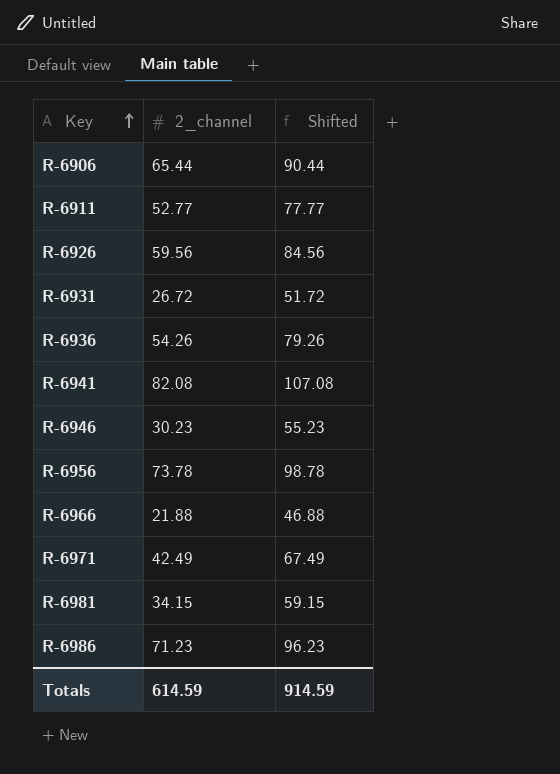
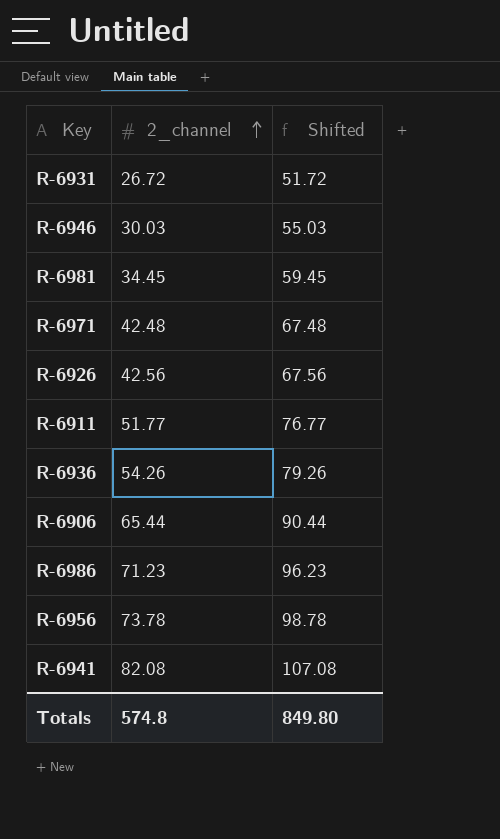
row order: Key ascending -> 2_channel ascending
row R-6966: 21.88 | 46.88 -> none
R-6946 | 2_channel: 30.23 -> 30.03
R-6946 | Shifted: 55.23 -> 55.03
R-6981 | 2_channel: 34.15 -> 34.45
R-6981 | Shifted: 59.15 -> 59.45
R-6971 | 2_channel: 42.49 -> 42.48
R-6971 | Shifted: 67.49 -> 67.48
R-6926 | 2_channel: 59.56 -> 42.56
R-6926 | Shifted: 84.56 -> 67.56
R-6911 | 2_channel: 52.77 -> 51.77
R-6911 | Shifted: 77.77 -> 76.77
Totals | 2_channel: 614.59 -> 574.8
Totals | Shifted: 914.59 -> 849.80

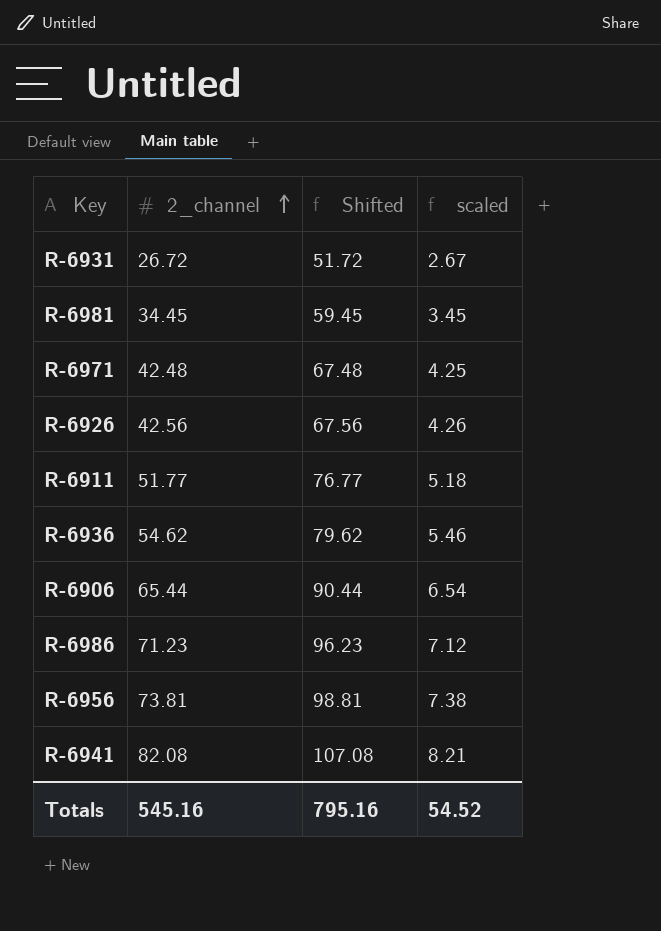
column scaled | formula: none -> [2_channel] * 0.1
row R-6946: 30.03 | 55.03 -> none
R-6936 | 2_channel: 54.26 -> 54.62
R-6936 | Shifted: 79.26 -> 79.62
R-6956 | 2_channel: 73.78 -> 73.81
R-6956 | Shifted: 98.78 -> 98.81
Totals | 2_channel: 574.8 -> 545.16
Totals | Shifted: 849.80 -> 795.16

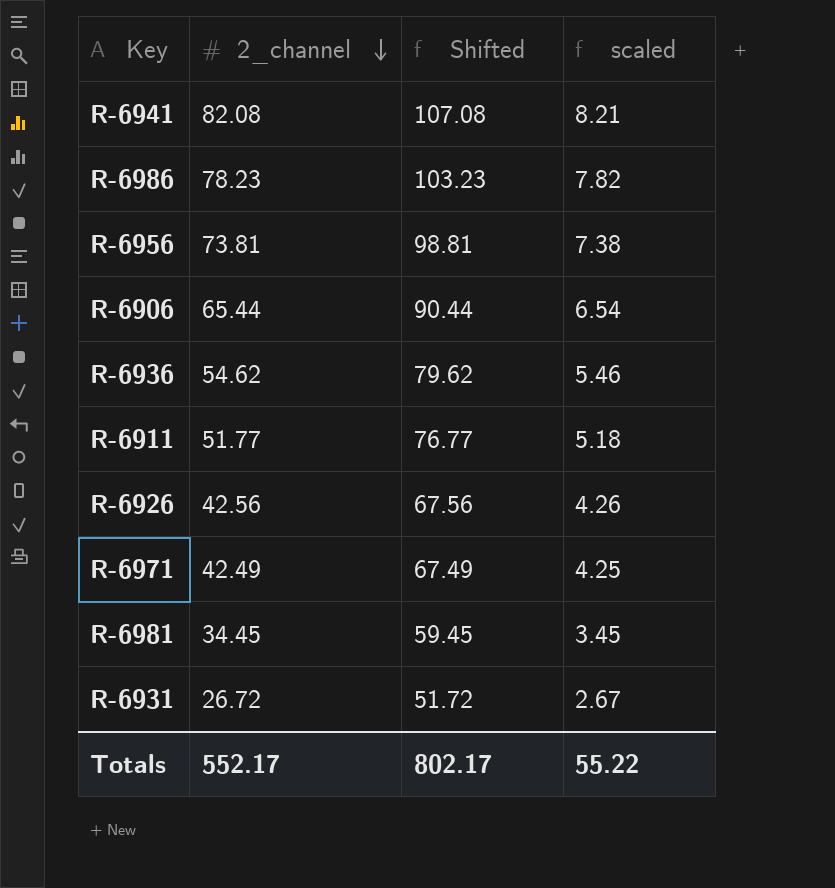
row order: 2_channel ascending -> 2_channel descending
R-6986 | 2_channel: 71.23 -> 78.23
R-6986 | Shifted: 96.23 -> 103.23
R-6986 | scaled: 7.12 -> 7.82
R-6971 | 2_channel: 42.48 -> 42.49
R-6971 | Shifted: 67.48 -> 67.49
Totals | 2_channel: 545.16 -> 552.17
Totals | Shifted: 795.16 -> 802.17
Totals | scaled: 54.52 -> 55.22

